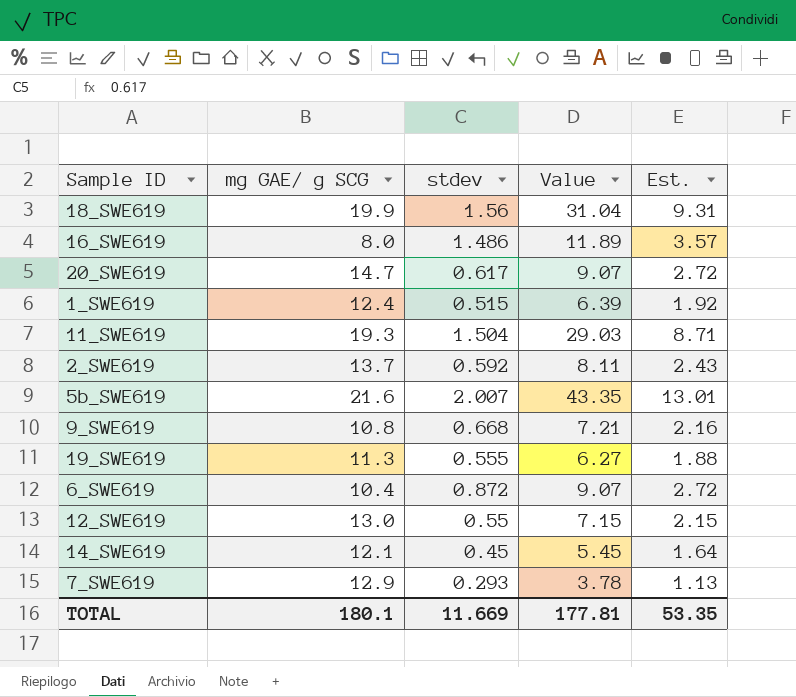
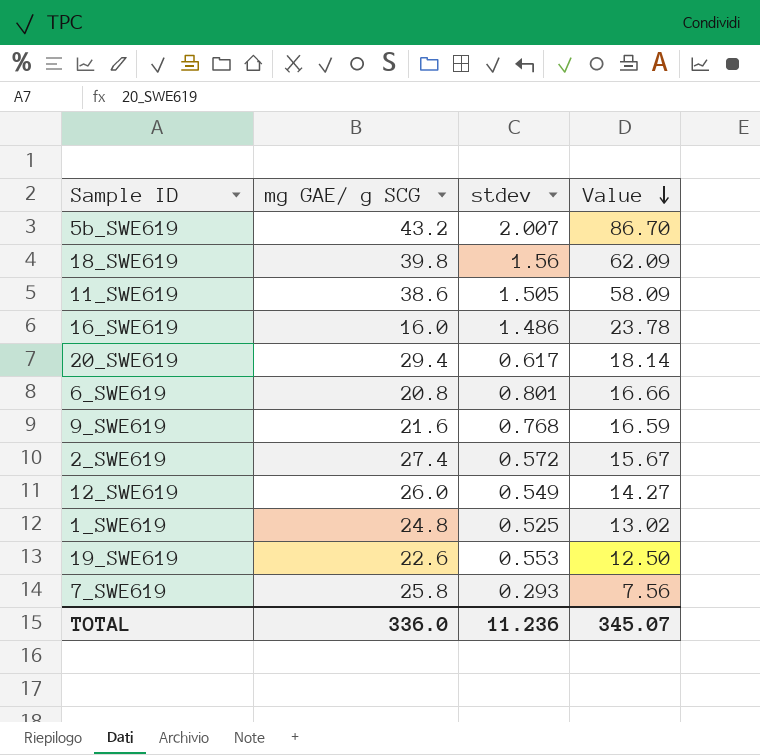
row order: none -> Value descending
column Est. | formula: [Value] * 0.3 -> none
row 14_SWE619: 12.1 | 0.45 | 5.45 | 1.64 -> none
5b_SWE619 | mg GAE/ g SCG: 21.6 -> 43.2
5b_SWE619 | Value: 43.35 -> 86.70
18_SWE619 | mg GAE/ g SCG: 19.9 -> 39.8
18_SWE619 | Value: 31.04 -> 62.09
11_SWE619 | mg GAE/ g SCG: 19.3 -> 38.6
11_SWE619 | stdev: 1.504 -> 1.505
11_SWE619 | Value: 29.03 -> 58.09
16_SWE619 | mg GAE/ g SCG: 8.0 -> 16.0
16_SWE619 | Value: 11.89 -> 23.78
20_SWE619 | mg GAE/ g SCG: 14.7 -> 29.4
20_SWE619 | Value: 9.07 -> 18.14
6_SWE619 | mg GAE/ g SCG: 10.4 -> 20.8
6_SWE619 | stdev: 0.872 -> 0.801
6_SWE619 | Value: 9.07 -> 16.66
9_SWE619 | mg GAE/ g SCG: 10.8 -> 21.6
9_SWE619 | stdev: 0.668 -> 0.768
9_SWE619 | Value: 7.21 -> 16.59
2_SWE619 | mg GAE/ g SCG: 13.7 -> 27.4
2_SWE619 | stdev: 0.592 -> 0.572
2_SWE619 | Value: 8.11 -> 15.67
12_SWE619 | mg GAE/ g SCG: 13.0 -> 26.0
12_SWE619 | stdev: 0.55 -> 0.549
12_SWE619 | Value: 7.15 -> 14.27
1_SWE619 | mg GAE/ g SCG: 12.4 -> 24.8
1_SWE619 | stdev: 0.515 -> 0.525
1_SWE619 | Value: 6.39 -> 13.02
19_SWE619 | mg GAE/ g SCG: 11.3 -> 22.6
19_SWE619 | stdev: 0.555 -> 0.553
19_SWE619 | Value: 6.27 -> 12.50
7_SWE619 | mg GAE/ g SCG: 12.9 -> 25.8
7_SWE619 | Value: 3.78 -> 7.56
TOTAL | mg GAE/ g SCG: 180.1 -> 336.0
TOTAL | stdev: 11.669 -> 11.236
TOTAL | Value: 177.81 -> 345.07

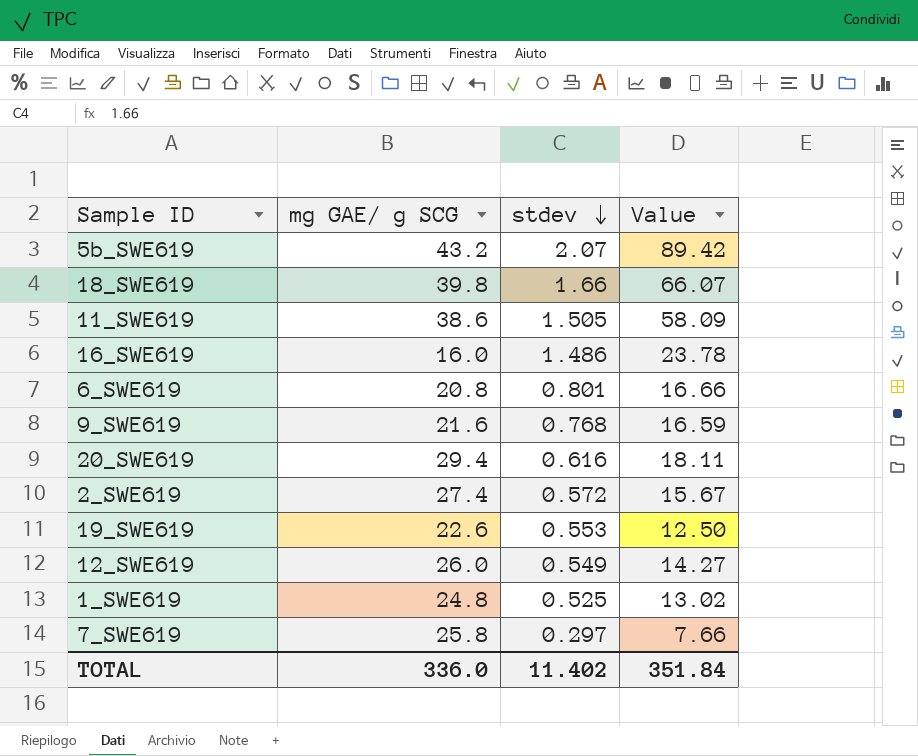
row order: Value descending -> stdev descending
5b_SWE619 | stdev: 2.007 -> 2.07
5b_SWE619 | Value: 86.70 -> 89.42
18_SWE619 | stdev: 1.56 -> 1.66
18_SWE619 | Value: 62.09 -> 66.07
20_SWE619 | stdev: 0.617 -> 0.616
20_SWE619 | Value: 18.14 -> 18.11
7_SWE619 | stdev: 0.293 -> 0.297
7_SWE619 | Value: 7.56 -> 7.66
TOTAL | stdev: 11.236 -> 11.402
TOTAL | Value: 345.07 -> 351.84

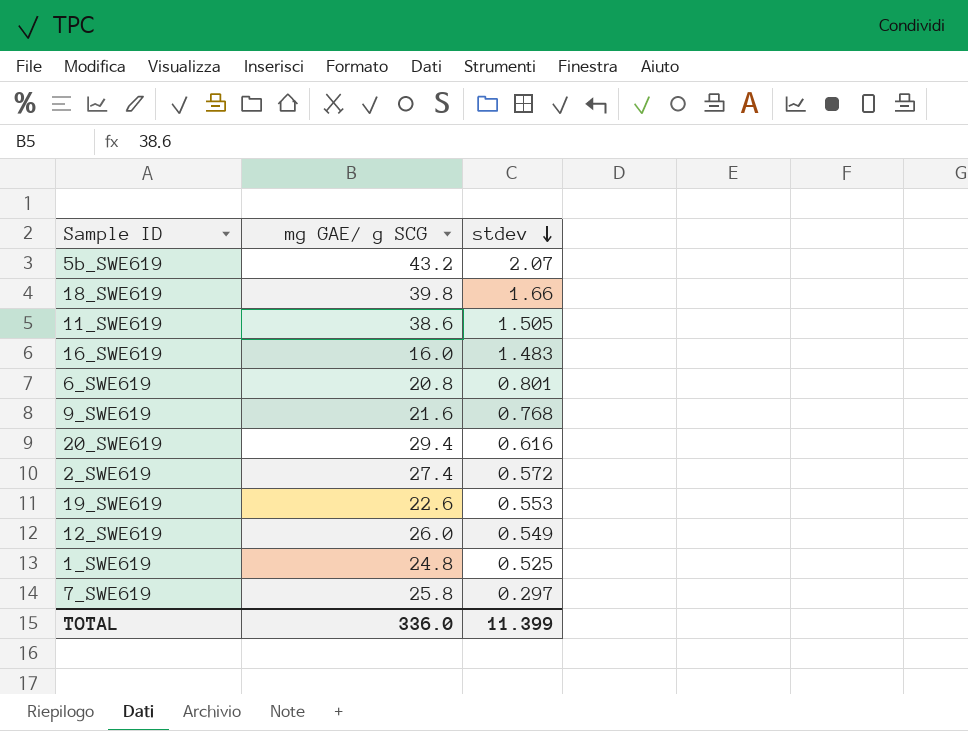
column Value | formula: [mg GAE/ g SCG] * [stdev] -> none
16_SWE619 | stdev: 1.486 -> 1.483
TOTAL | stdev: 11.402 -> 11.399

